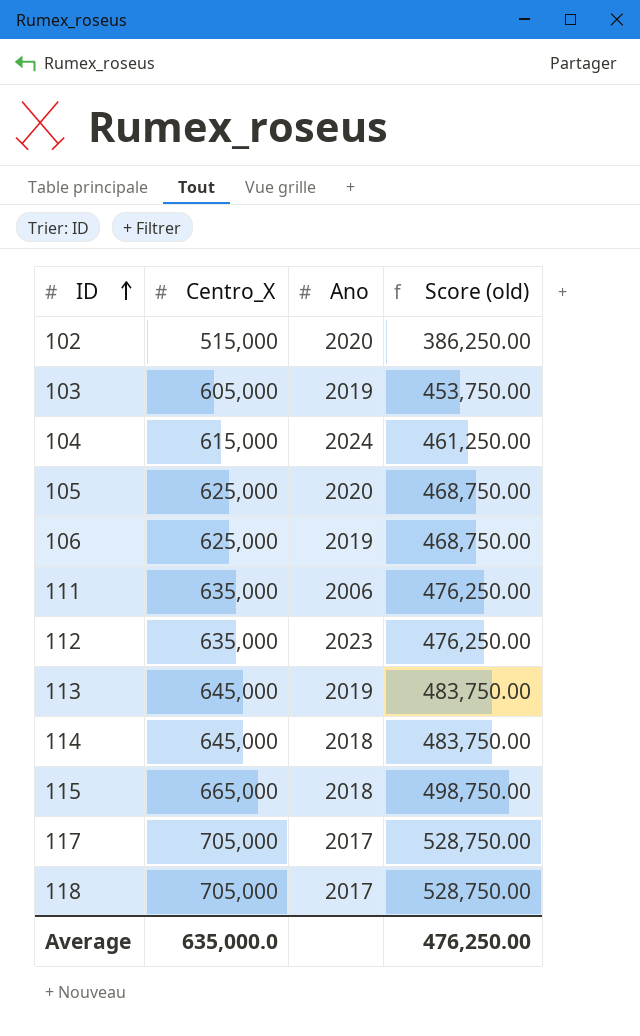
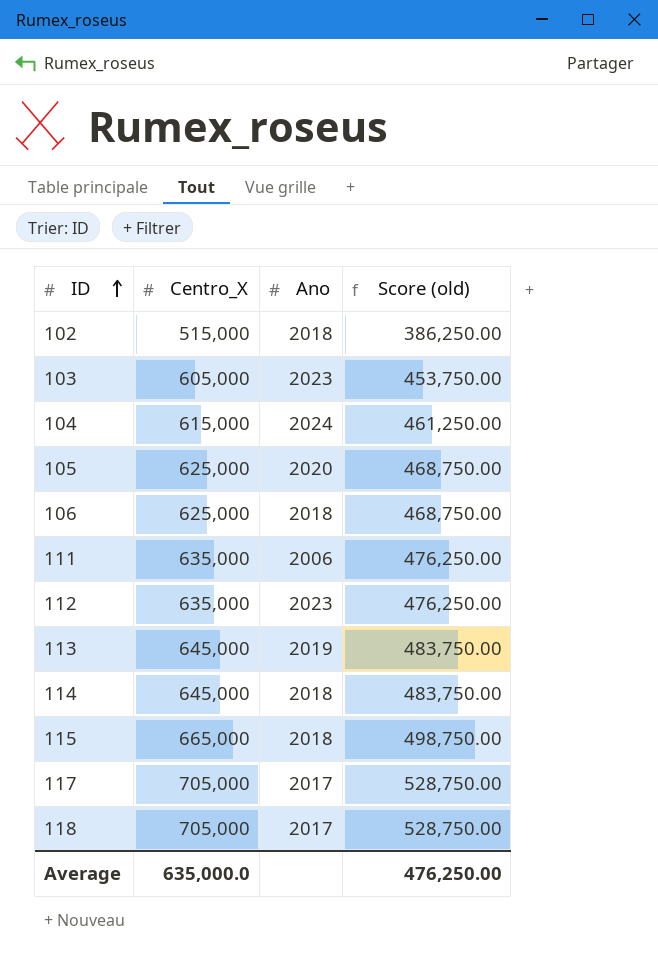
102 | Ano: 2020 -> 2018
103 | Ano: 2019 -> 2023
106 | Ano: 2019 -> 2018

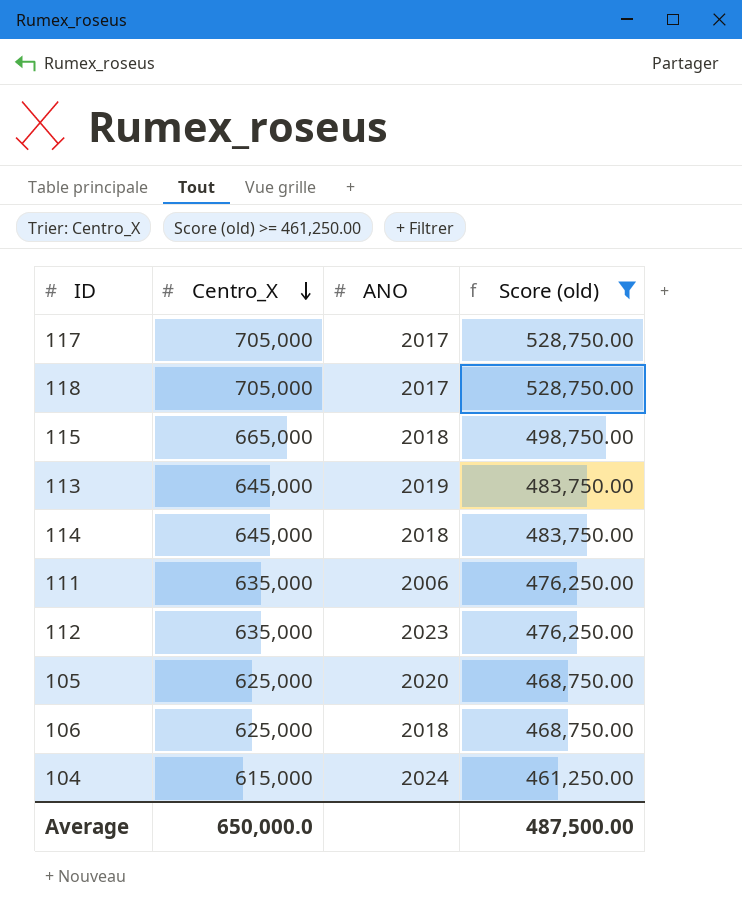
filter: none -> Score (old) >= 461,250.00
row order: ID ascending -> Centro_X descending
column name: Ano -> ANO
Average | Centro_X: 635,000.0 -> 650,000.0
Average | Score (old): 476,250.00 -> 487,500.00

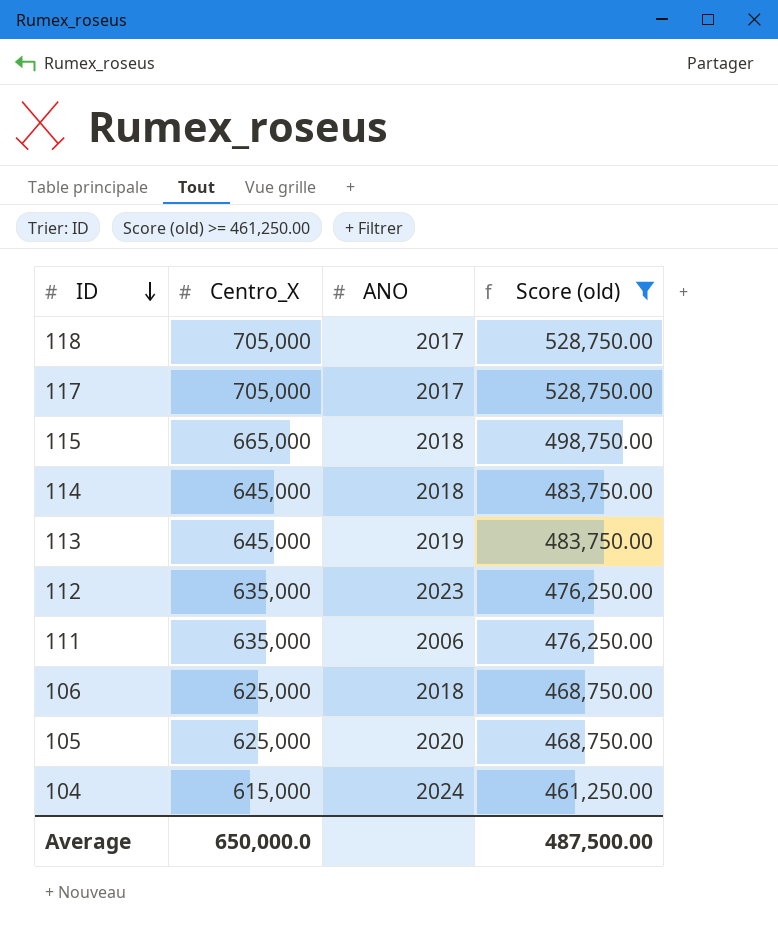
row order: Centro_X descending -> ID descending

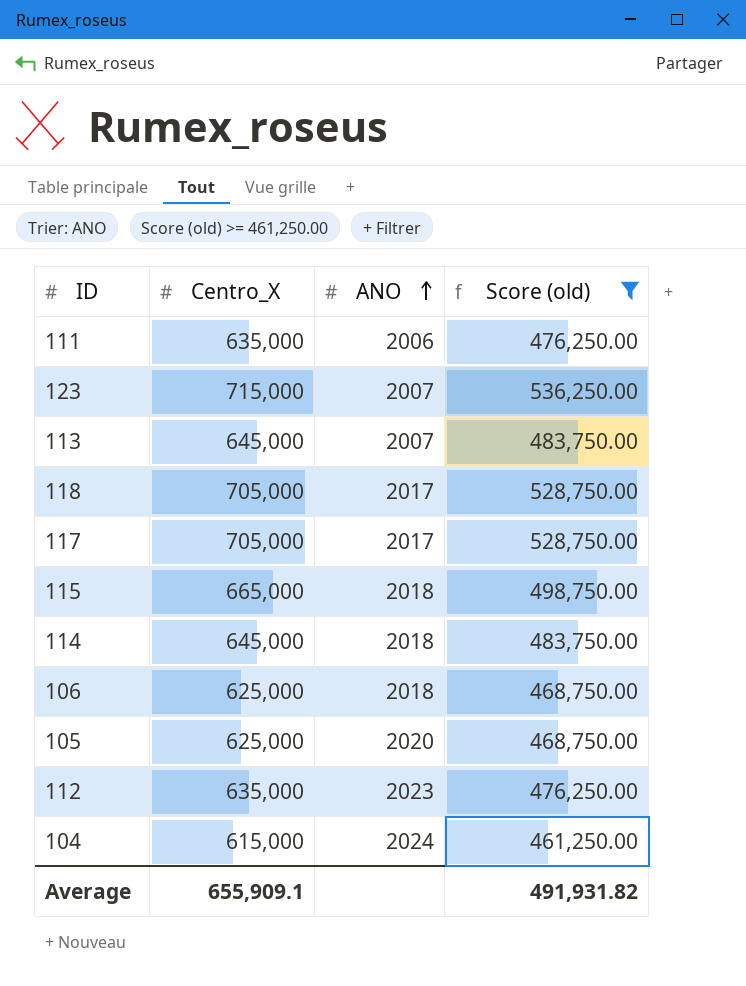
row order: ID descending -> ANO ascending
row 123: none -> 715,000 | 2007 | 536,250.00
113 | ANO: 2019 -> 2007
Average | Centro_X: 650,000.0 -> 655,909.1
Average | Score (old): 487,500.00 -> 491,931.82

